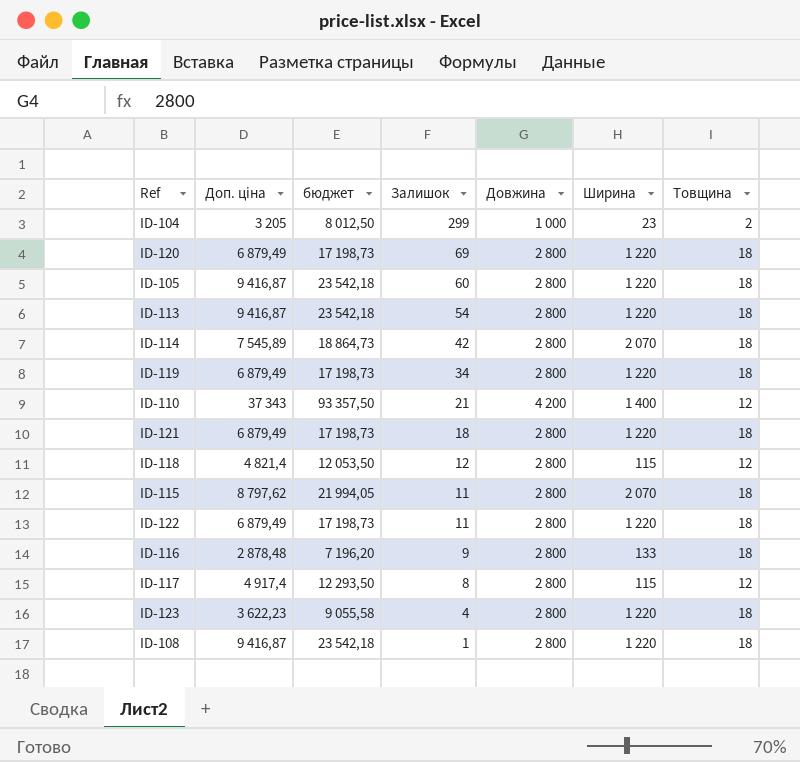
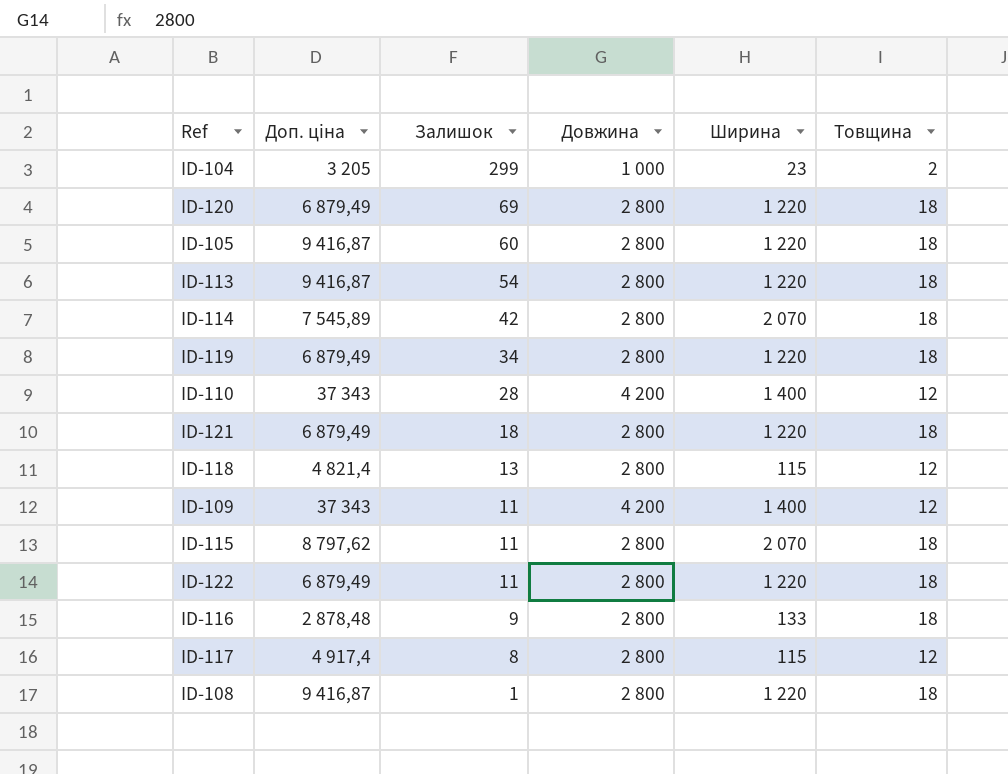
column бюджет | formula: [Доп. ціна] * 2,5 -> none
row ID-123: 3 622,23 | 9 055,58 | 4 | 2 800 | 1 220 | 18 -> none
ID-110 | Залишок: 21 -> 28
ID-118 | Залишок: 12 -> 13
row ID-109: none -> 37 343 | 11 | 4 200 | 1 400 | 12

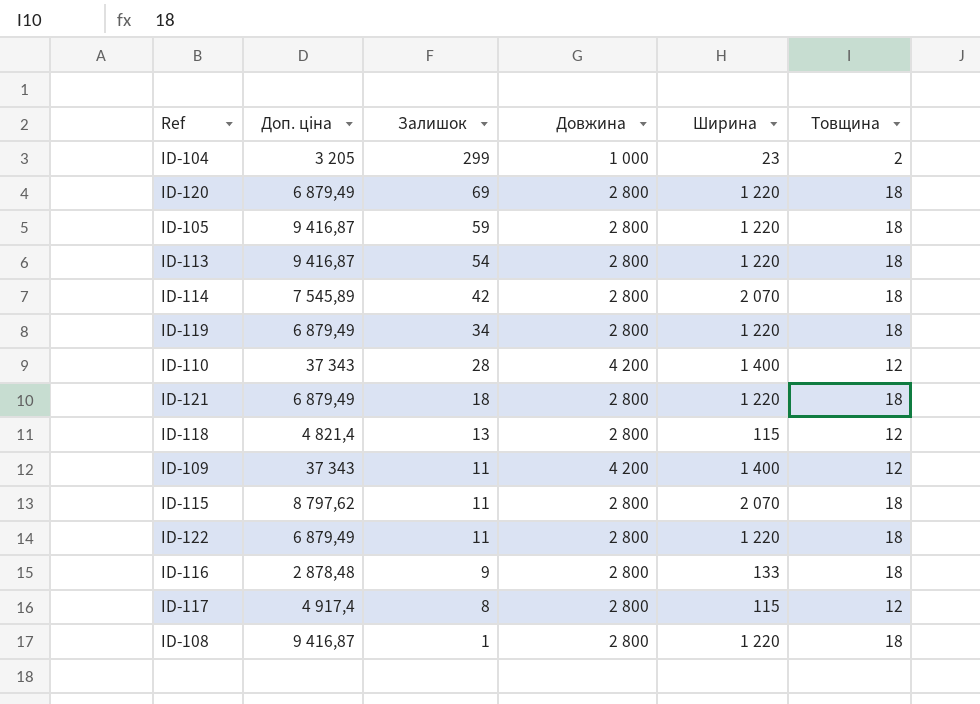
ID-105 | Залишок: 60 -> 59

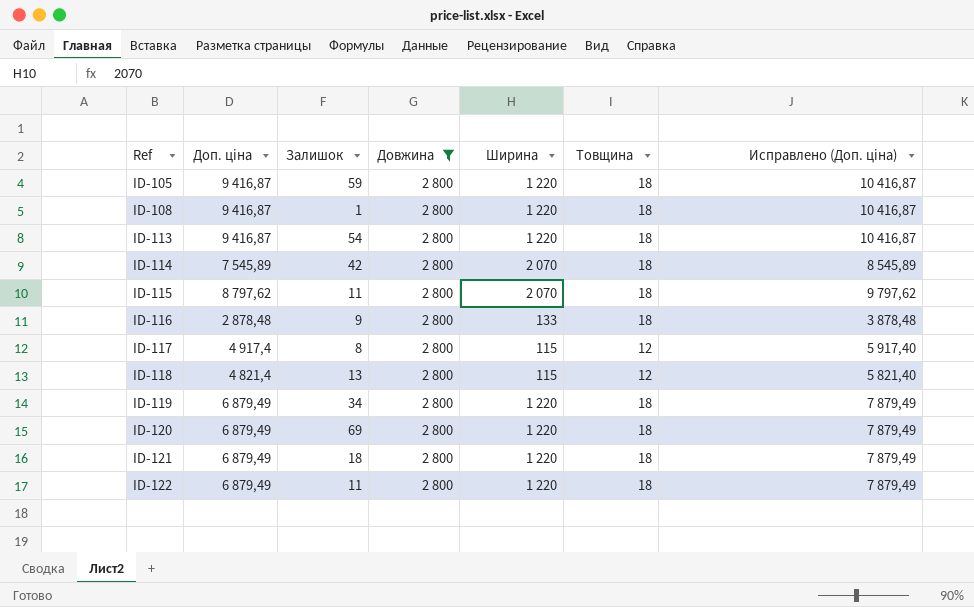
filter: none -> Довжина = 2 800
row order: Залишок descending -> Ref ascending
column Исправлено (Доп. ціна) | formula: none -> [Доп. ціна] + 1000

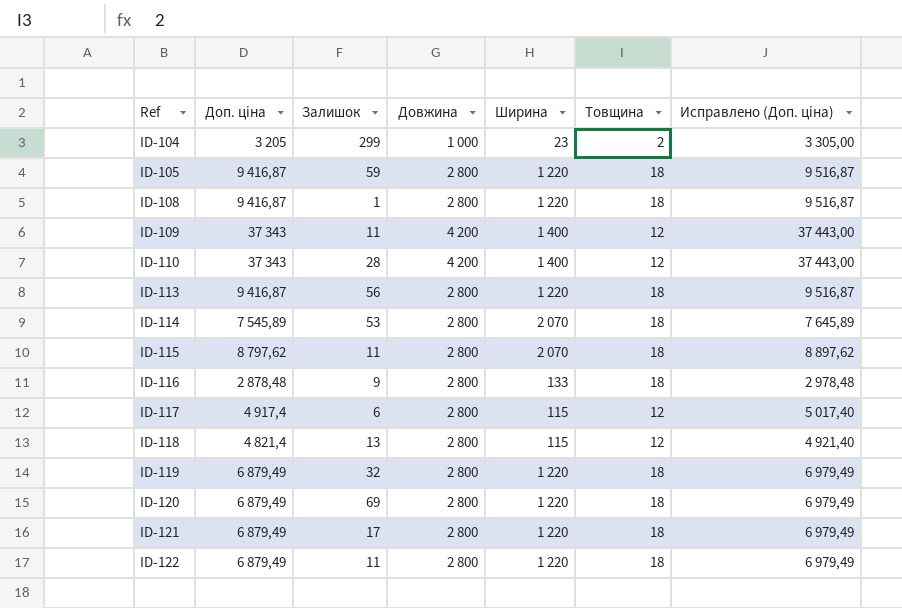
filter: Довжина = 2 800 -> none
column Исправлено (Доп. ціна) | formula: [Доп. ціна] + 1000 -> [Доп. ціна] + 100
ID-113 | Залишок: 54 -> 56
ID-114 | Залишок: 42 -> 53
ID-117 | Залишок: 8 -> 6
ID-119 | Залишок: 34 -> 32
ID-121 | Залишок: 18 -> 17

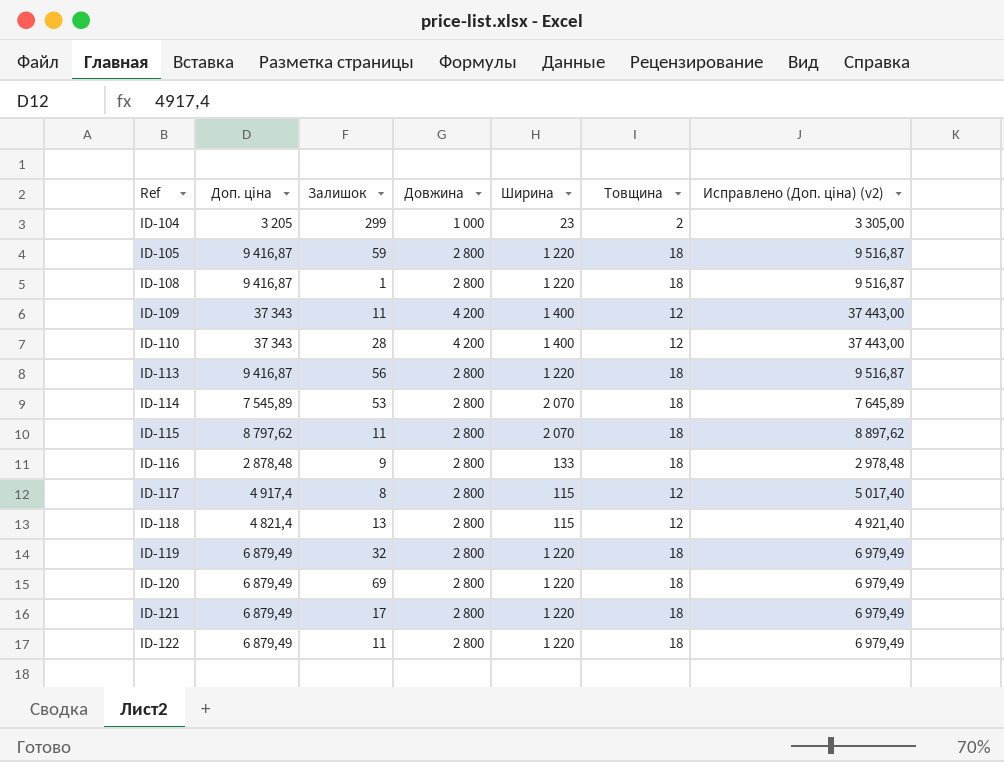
column name: Исправлено (Доп. ціна) -> Исправлено (Доп. ціна) (v2)
ID-117 | Залишок: 6 -> 8

